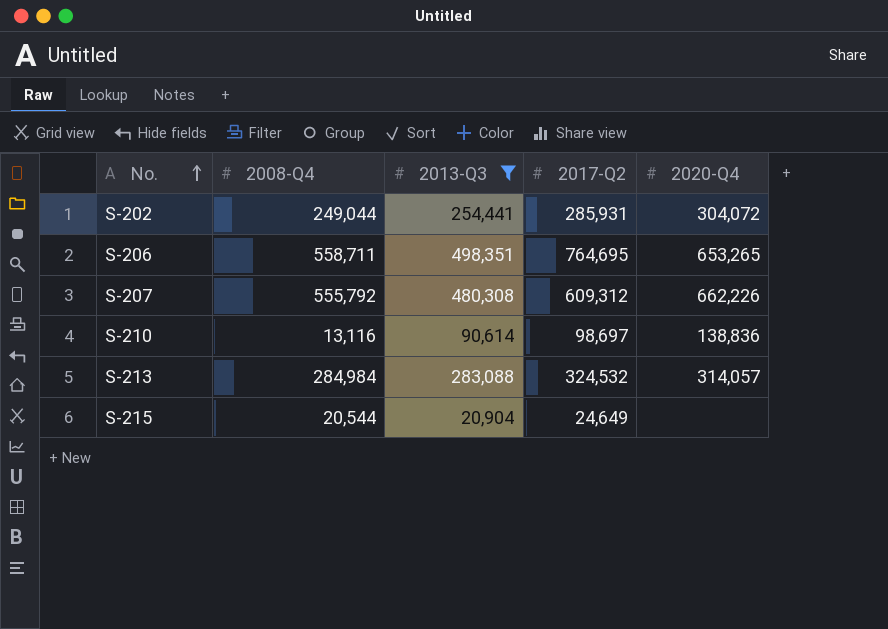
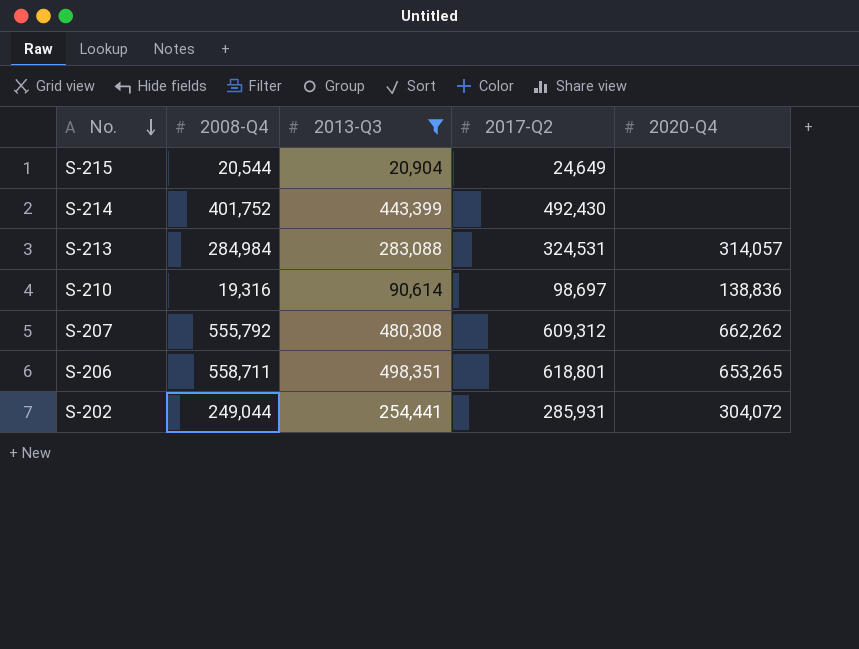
row order: No. ascending -> No. descending
row S-214: none -> 401,752 | 443,399 | 492,430 | none
S-213 | 2017-Q2: 324,532 -> 324,531
S-210 | 2008-Q4: 13,116 -> 19,316
S-207 | 2020-Q4: 662,226 -> 662,262
S-206 | 2017-Q2: 764,695 -> 618,801

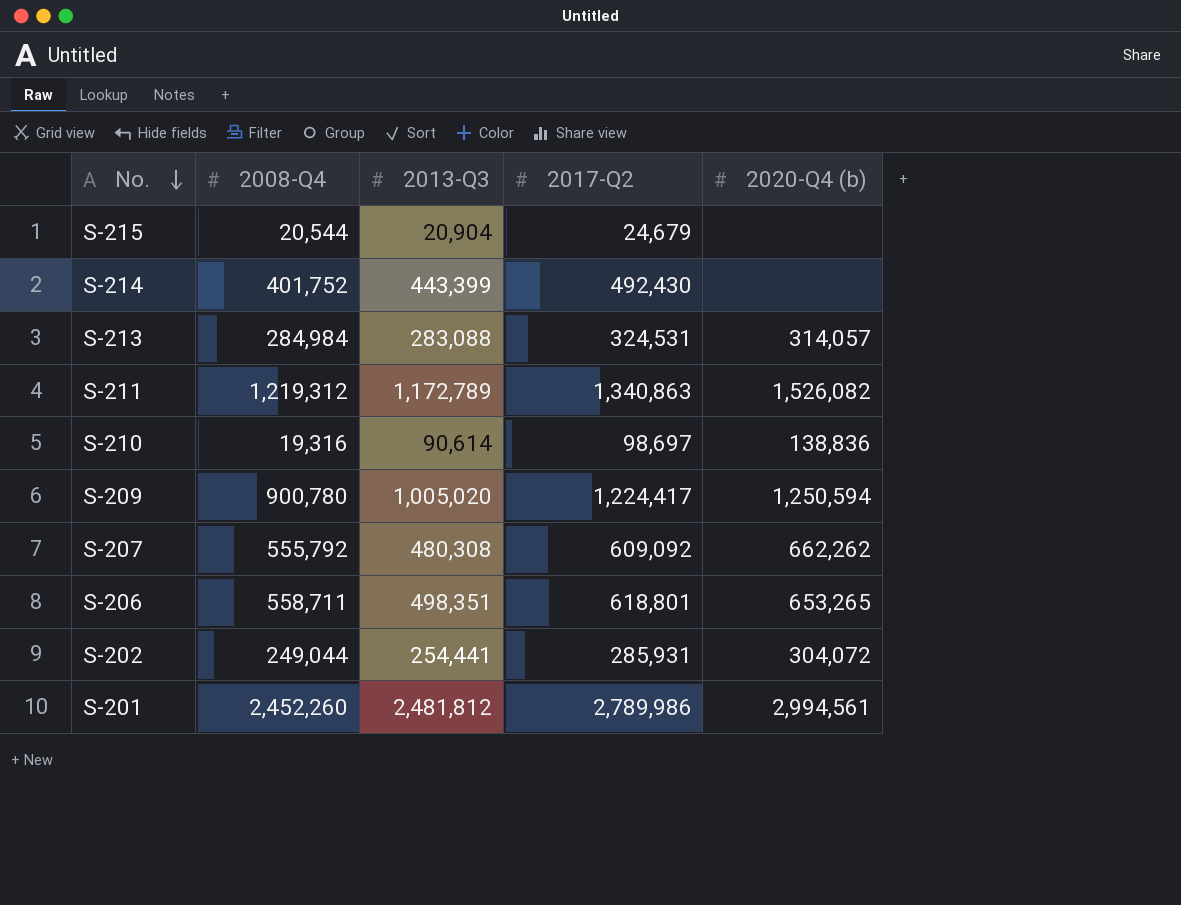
filter: 2013-Q3 <= 498,351 -> none
column name: 2020-Q4 -> 2020-Q4 (b)
S-215 | 2017-Q2: 24,649 -> 24,679
S-207 | 2017-Q2: 609,312 -> 609,092

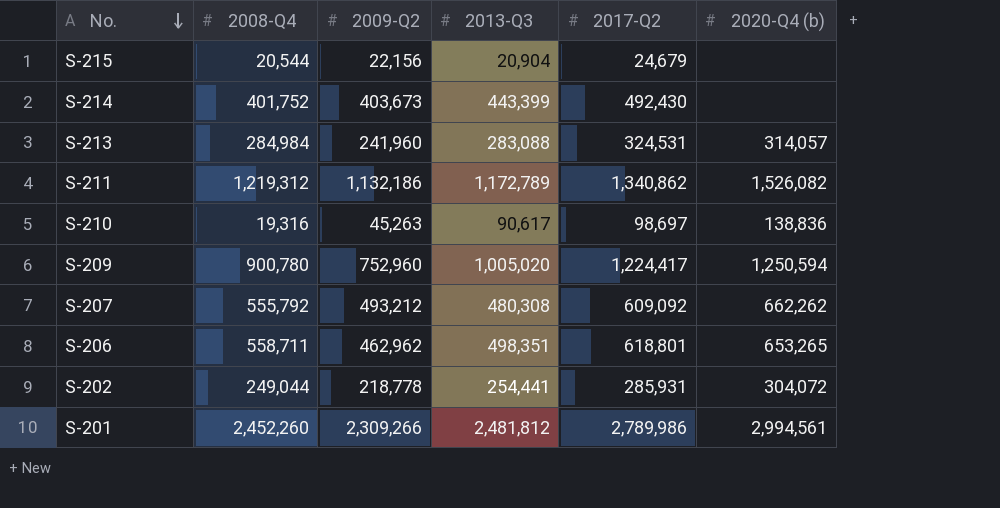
column 2009-Q2 | position: none -> 3
S-211 | 2017-Q2: 1,340,863 -> 1,340,862
S-210 | 2013-Q3: 90,614 -> 90,617

